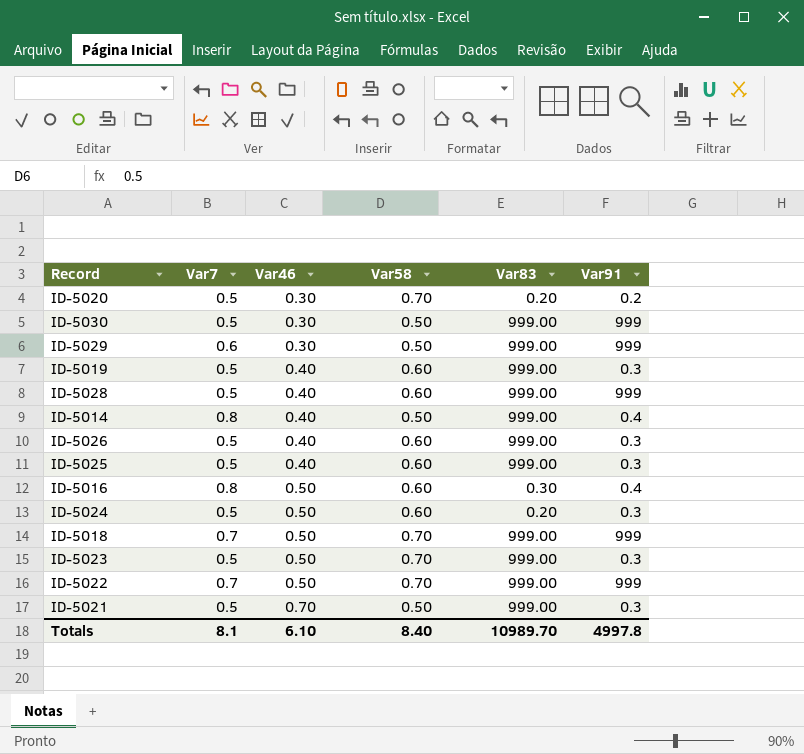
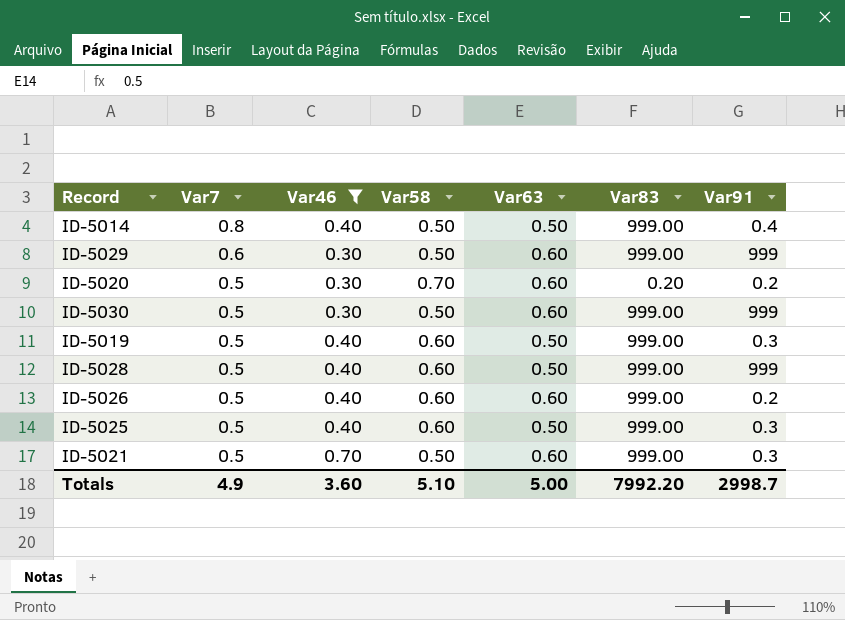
filter: none -> Var46 != 0.50
row order: Var46 ascending -> Var7 descending
column Var63 | position: none -> 5
ID-5026 | Var91: 0.3 -> 0.2
Totals | Var7: 8.1 -> 4.9
Totals | Var46: 6.10 -> 3.60
Totals | Var58: 8.40 -> 5.10
Totals | Var83: 10989.70 -> 7992.20
Totals | Var91: 4997.8 -> 2998.7

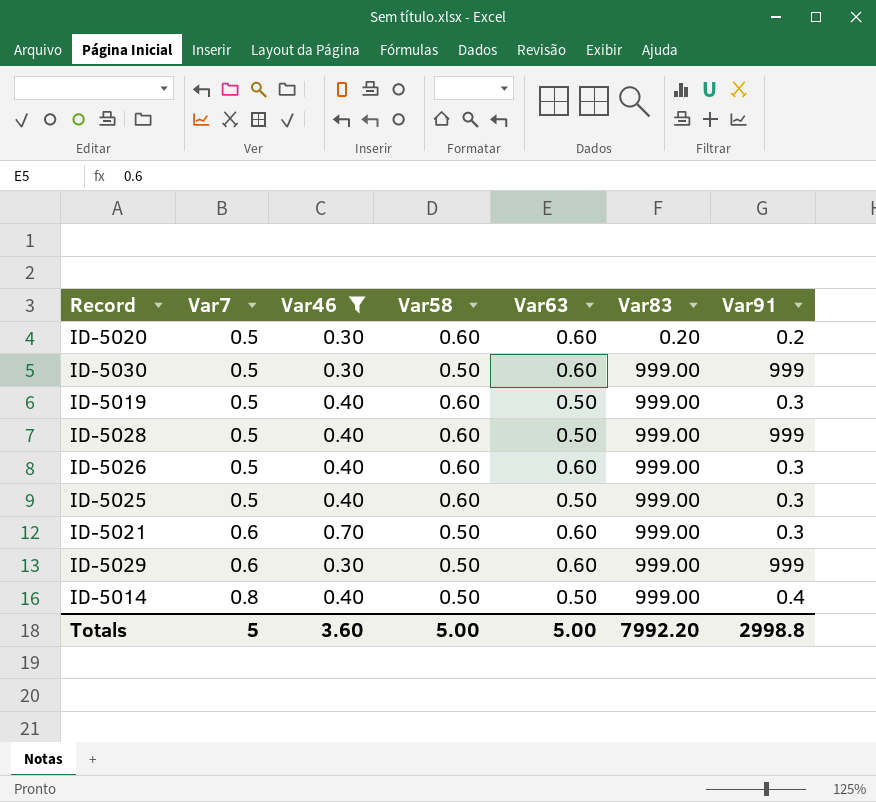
row order: Var7 descending -> Var7 ascending
ID-5020 | Var58: 0.70 -> 0.60
ID-5026 | Var91: 0.2 -> 0.3
ID-5021 | Var7: 0.5 -> 0.6
Totals | Var7: 4.9 -> 5
Totals | Var58: 5.10 -> 5.00
Totals | Var91: 2998.7 -> 2998.8

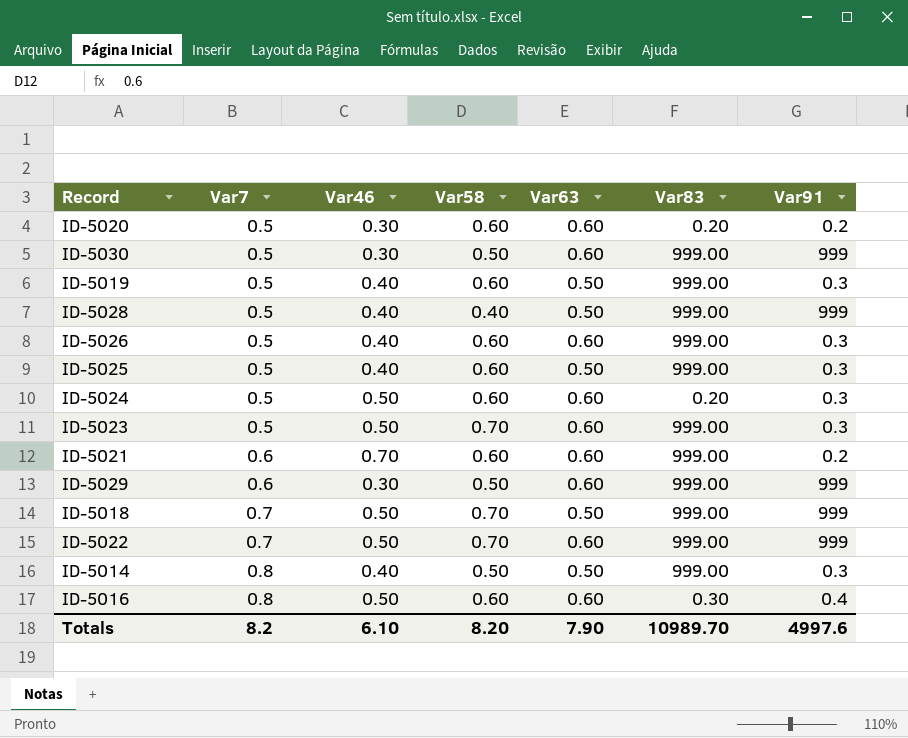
filter: Var46 != 0.50 -> none
ID-5028 | Var58: 0.60 -> 0.40
ID-5021 | Var58: 0.50 -> 0.60
ID-5021 | Var91: 0.3 -> 0.2
ID-5014 | Var91: 0.4 -> 0.3
Totals | Var7: 5 -> 8.2
Totals | Var46: 3.60 -> 6.10
Totals | Var58: 5.00 -> 8.20
Totals | Var63: 5.00 -> 7.90
Totals | Var83: 7992.20 -> 10989.70
Totals | Var91: 2998.8 -> 4997.6

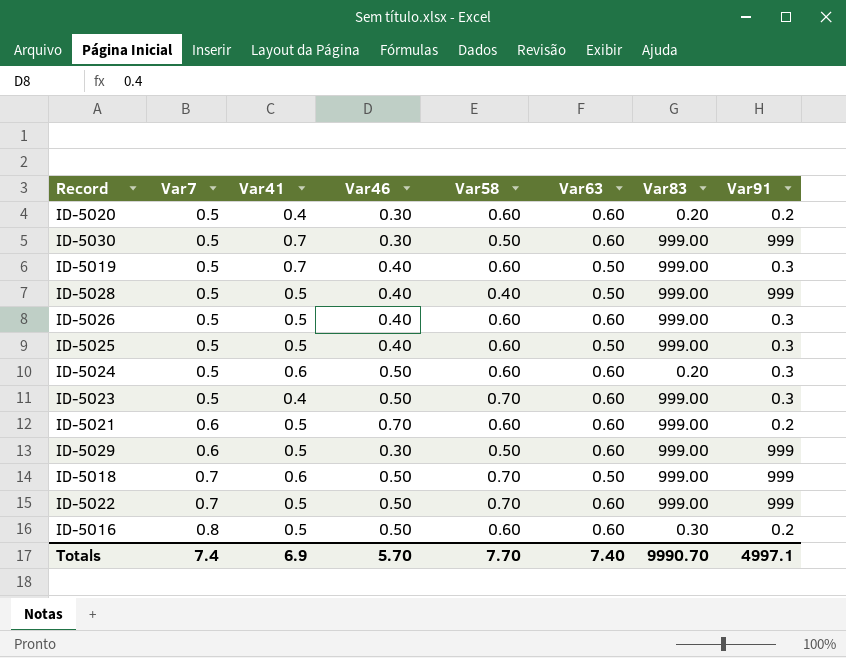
column Var41 | position: none -> 3
row ID-5014: 0.8 | 0.40 | 0.50 | 0.50 | 999.00 | 0.3 -> none
ID-5016 | Var91: 0.4 -> 0.2
Totals | Var7: 8.2 -> 7.4
Totals | Var46: 6.10 -> 5.70
Totals | Var58: 8.20 -> 7.70
Totals | Var63: 7.90 -> 7.40
Totals | Var83: 10989.70 -> 9990.70
Totals | Var91: 4997.6 -> 4997.1

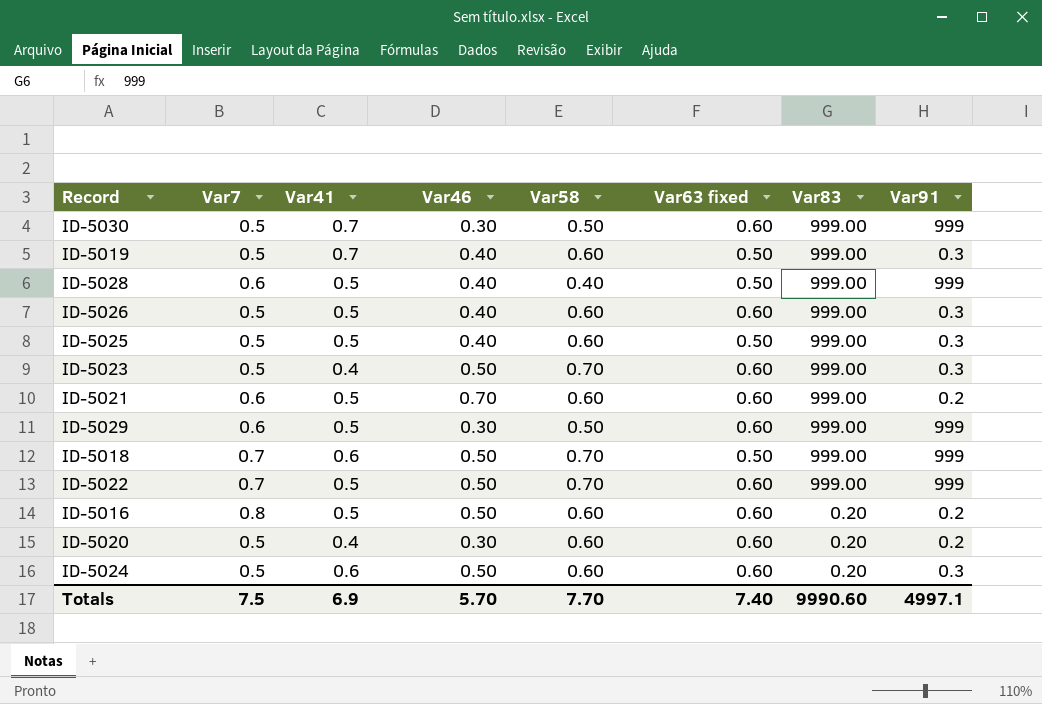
row order: Var7 ascending -> Var83 descending
column name: Var63 -> Var63 fixed
ID-5028 | Var7: 0.5 -> 0.6
ID-5016 | Var83: 0.30 -> 0.20
Totals | Var7: 7.4 -> 7.5
Totals | Var83: 9990.70 -> 9990.60

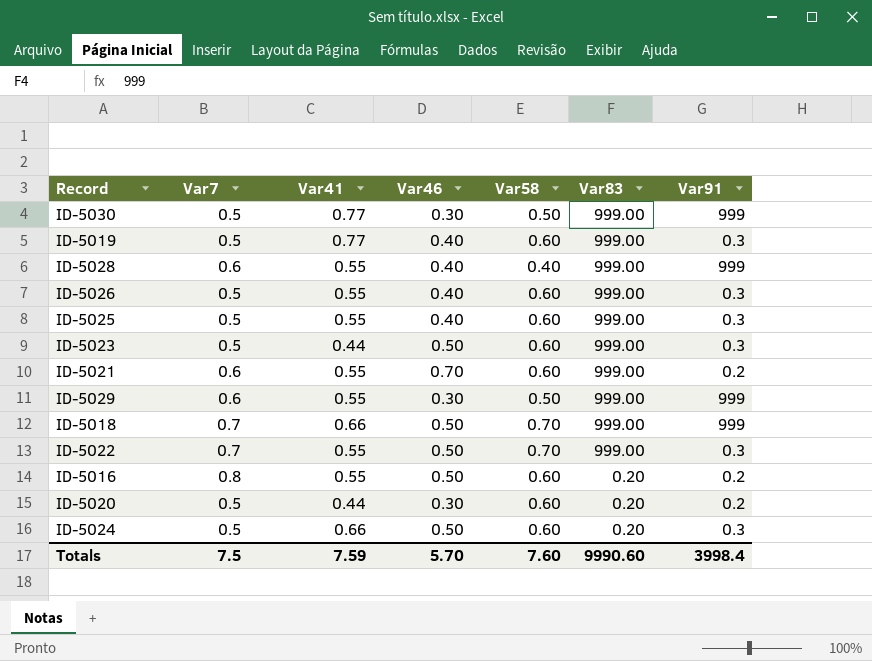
column Var63 fixed | position: 6 -> none
ID-5030 | Var41: 0.7 -> 0.77
ID-5019 | Var41: 0.7 -> 0.77
ID-5028 | Var41: 0.5 -> 0.55
ID-5026 | Var41: 0.5 -> 0.55
ID-5025 | Var41: 0.5 -> 0.55
ID-5023 | Var41: 0.4 -> 0.44
ID-5023 | Var58: 0.70 -> 0.60
ID-5021 | Var41: 0.5 -> 0.55
ID-5029 | Var41: 0.5 -> 0.55
ID-5018 | Var41: 0.6 -> 0.66
ID-5022 | Var41: 0.5 -> 0.55
ID-5022 | Var91: 999 -> 0.3
ID-5016 | Var41: 0.5 -> 0.55
ID-5020 | Var41: 0.4 -> 0.44
ID-5024 | Var41: 0.6 -> 0.66
Totals | Var41: 6.9 -> 7.59
Totals | Var58: 7.70 -> 7.60
Totals | Var91: 4997.1 -> 3998.4

